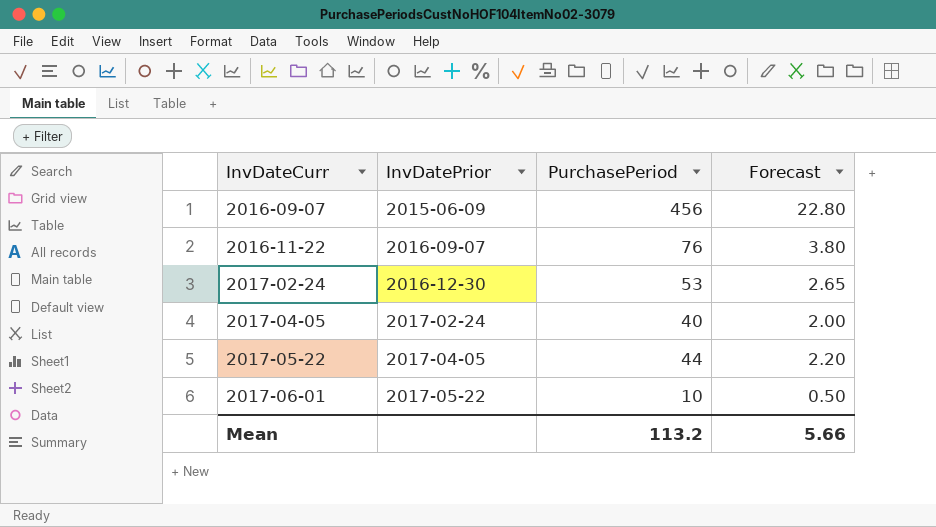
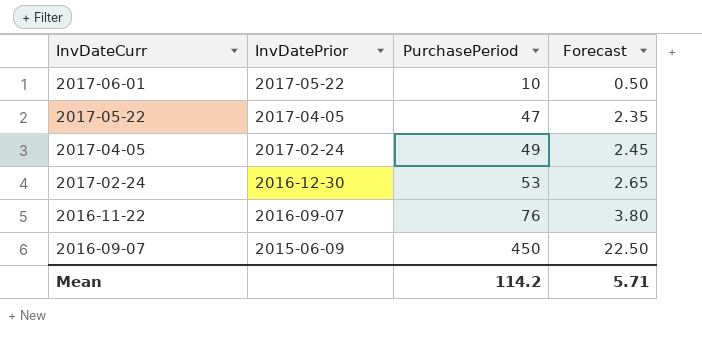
row order: InvDateCurr ascending -> InvDateCurr descending
2017-05-22 | PurchasePeriod: 44 -> 47
2017-05-22 | Forecast: 2.20 -> 2.35
2017-04-05 | PurchasePeriod: 40 -> 49
2017-04-05 | Forecast: 2.00 -> 2.45
2016-09-07 | PurchasePeriod: 456 -> 450
2016-09-07 | Forecast: 22.80 -> 22.50
Mean | PurchasePeriod: 113.2 -> 114.2
Mean | Forecast: 5.66 -> 5.71

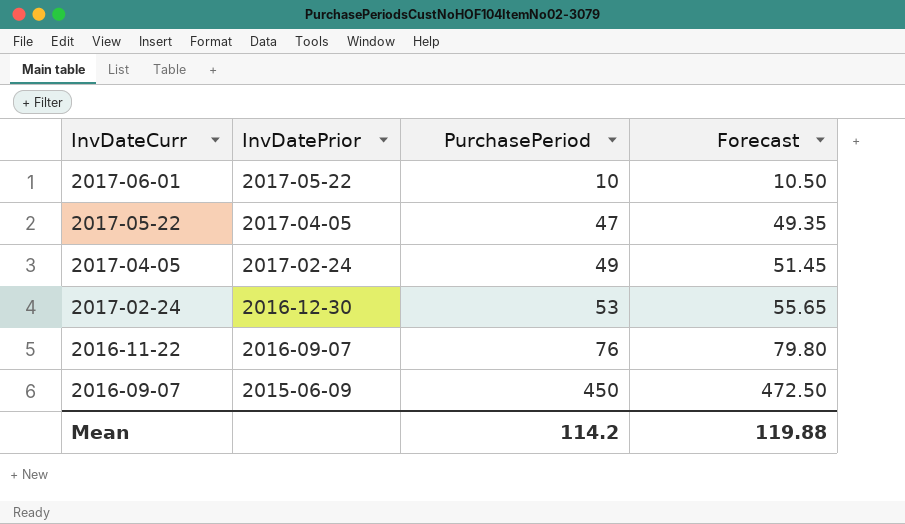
column Forecast | formula: [PurchasePeriod] * 0.05 -> [PurchasePeriod] * 1.05
Mean | Forecast: 5.71 -> 119.88

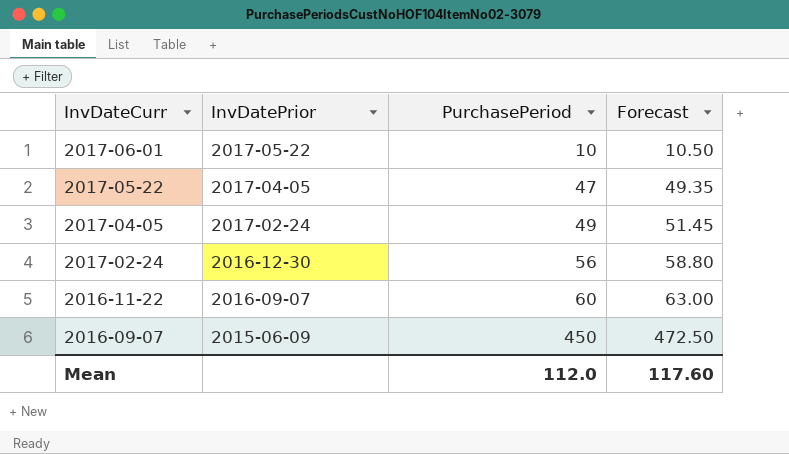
2017-02-24 | PurchasePeriod: 53 -> 56
2017-02-24 | Forecast: 55.65 -> 58.80
2016-11-22 | PurchasePeriod: 76 -> 60
2016-11-22 | Forecast: 79.80 -> 63.00
Mean | PurchasePeriod: 114.2 -> 112.0
Mean | Forecast: 119.88 -> 117.60

